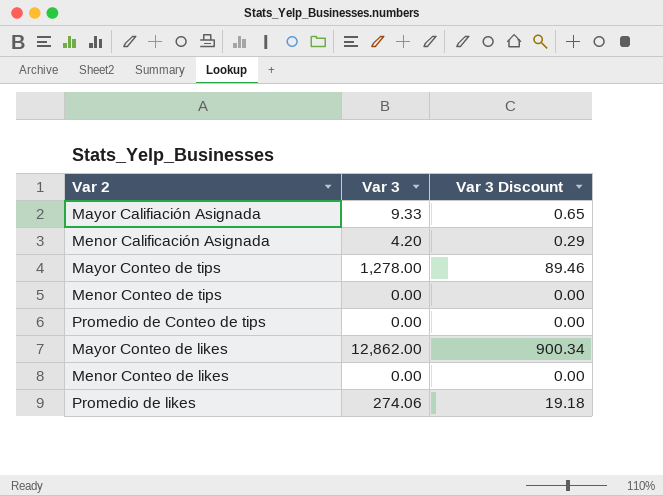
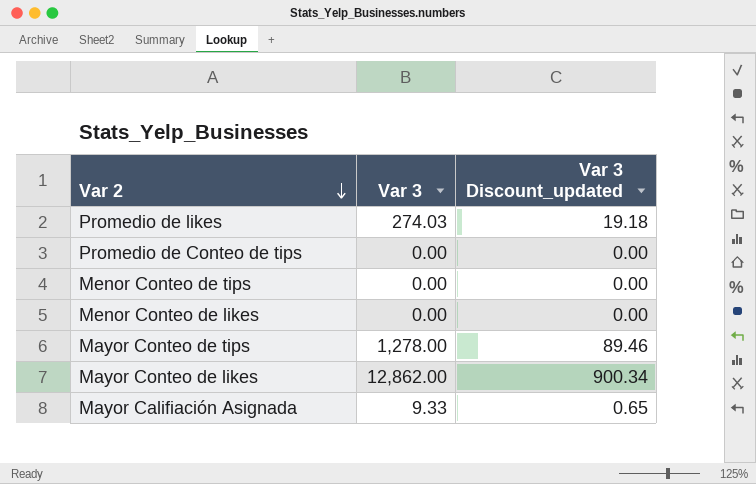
row order: none -> Var 2 descending
column name: Var 3 Discount -> Var 3 Discount_updated
row Menor Calificación Asignada: 4.20 | 0.29 -> none
Promedio de likes | Var 3: 274.06 -> 274.03

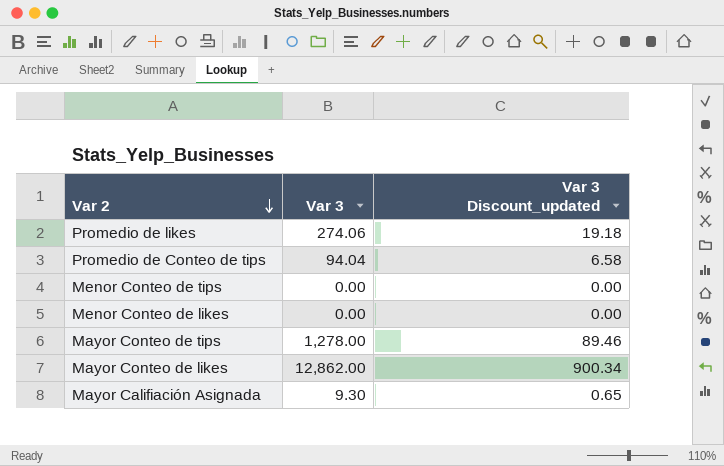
Promedio de likes | Var 3: 274.03 -> 274.06
Promedio de Conteo de tips | Var 3: 0.00 -> 94.04
Promedio de Conteo de tips | Var 3 Discount_updated: 0.00 -> 6.58
Mayor Califiación Asignada | Var 3: 9.33 -> 9.30

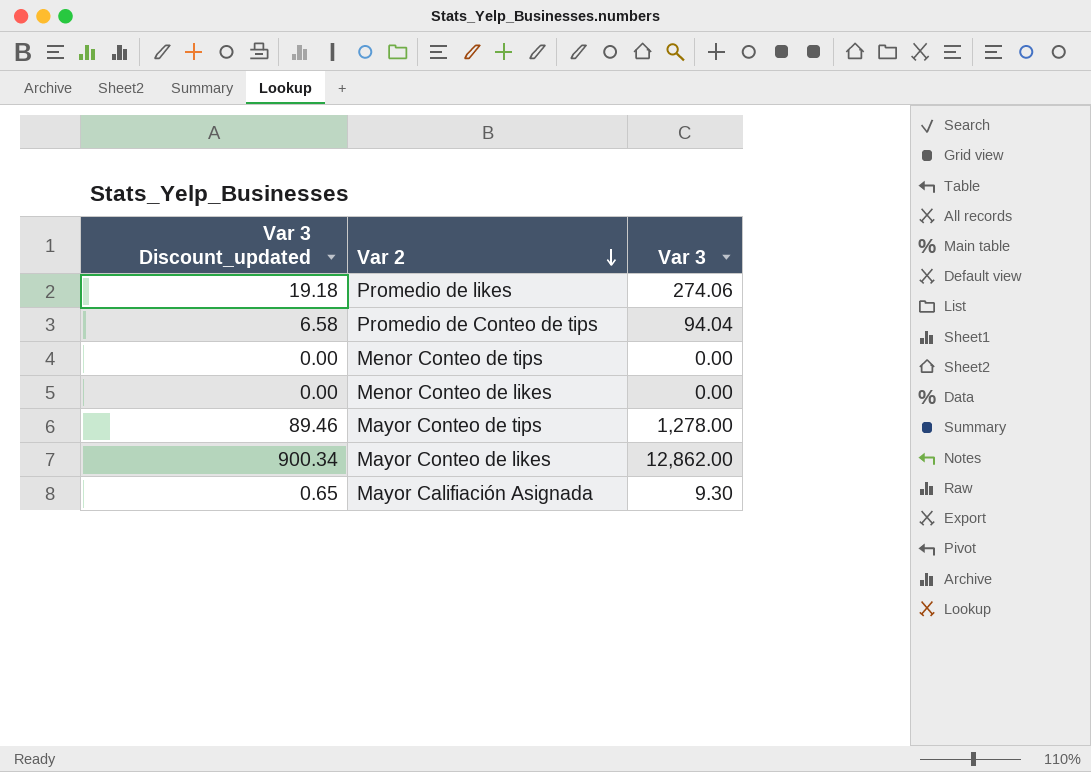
column Var 3 Discount_updated | position: 3 -> 1

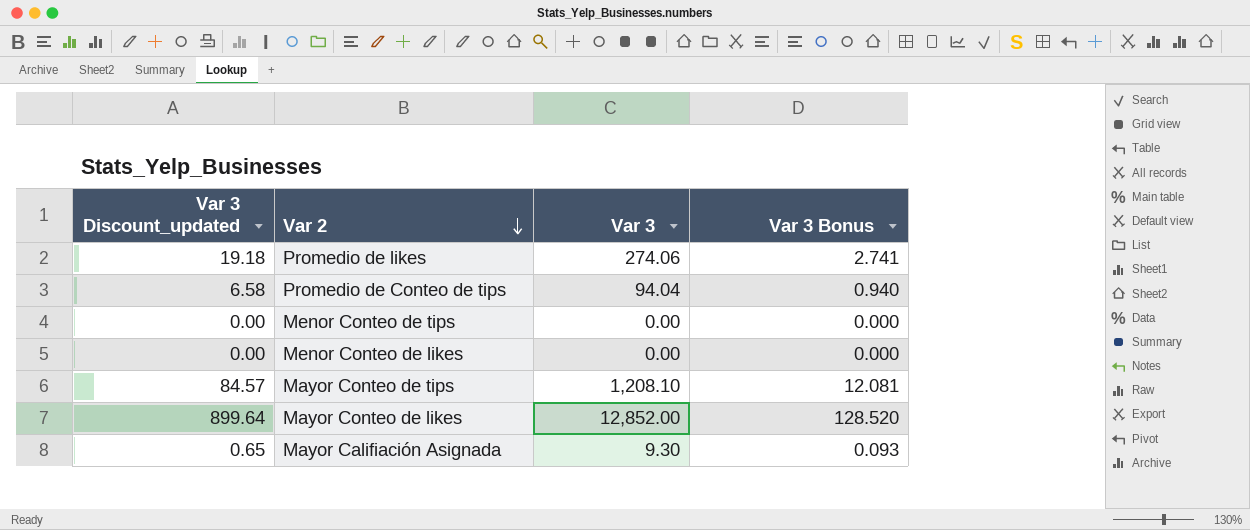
column Var 3 Bonus | formula: none -> [Var 3] * 0.01
Mayor Conteo de tips | Var 3 Discount_updated: 89.46 -> 84.57
Mayor Conteo de tips | Var 3: 1,278.00 -> 1,208.10
Mayor Conteo de likes | Var 3 Discount_updated: 900.34 -> 899.64
Mayor Conteo de likes | Var 3: 12,862.00 -> 12,852.00

